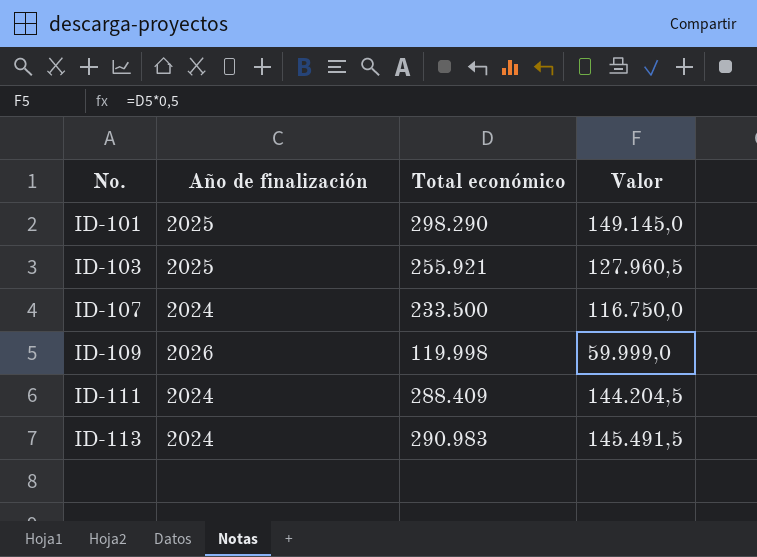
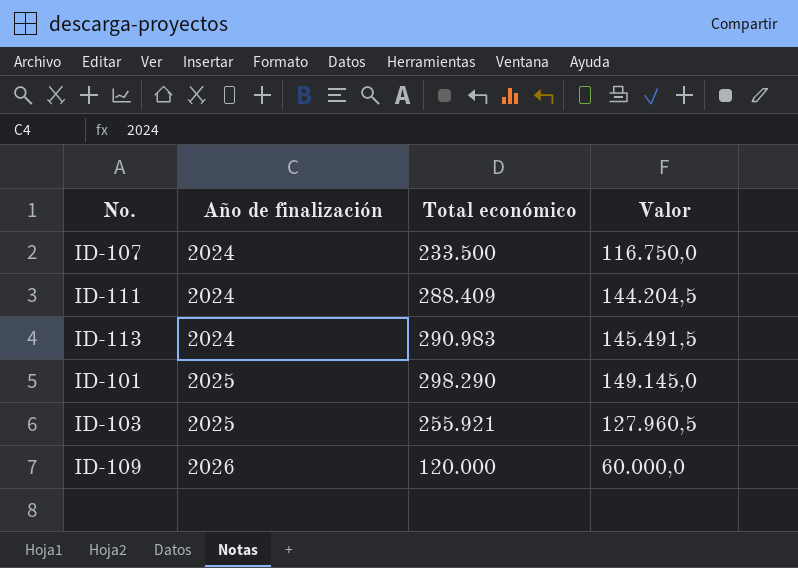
row order: No. ascending -> Año de finalización ascending
ID-109 | Total económico: 119.998 -> 120.000
ID-109 | Valor: 59.999,0 -> 60.000,0

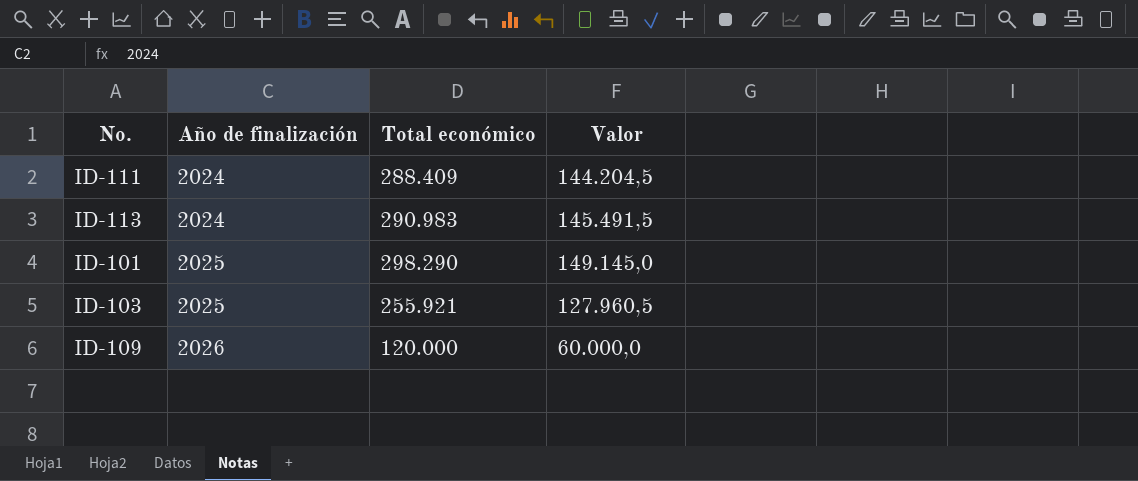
row ID-107: 2024 | 233.500 | 116.750,0 -> none

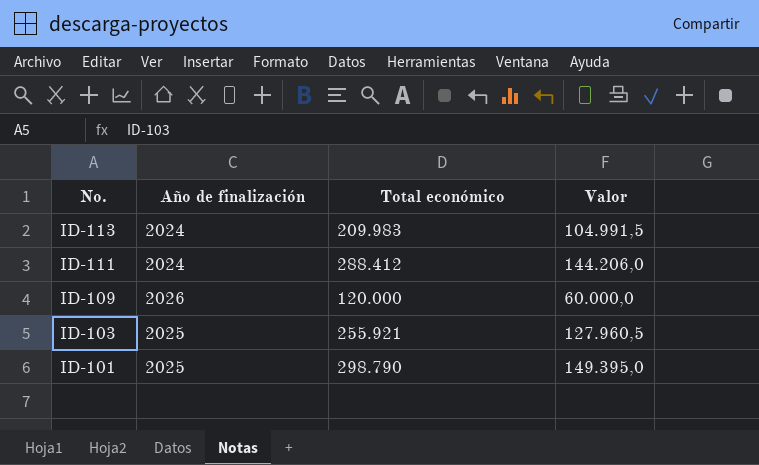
row order: Año de finalización ascending -> No. descending
ID-113 | Total económico: 290.983 -> 209.983
ID-113 | Valor: 145.491,5 -> 104.991,5
ID-111 | Total económico: 288.409 -> 288.412
ID-111 | Valor: 144.204,5 -> 144.206,0
ID-101 | Total económico: 298.290 -> 298.790
ID-101 | Valor: 149.145,0 -> 149.395,0

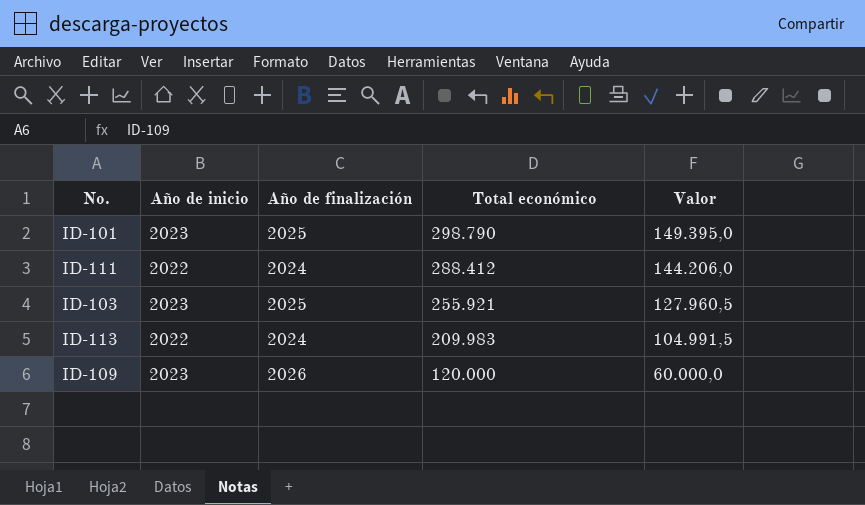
row order: No. descending -> Total económico descending
column Año de inicio | position: none -> 2

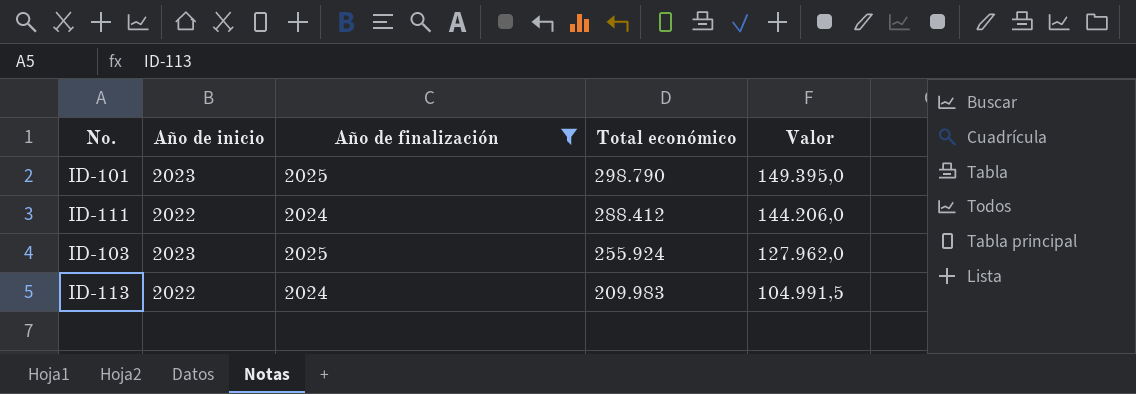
filter: none -> Año de finalización != 2026
ID-103 | Total económico: 255.921 -> 255.924
ID-103 | Valor: 127.960,5 -> 127.962,0

